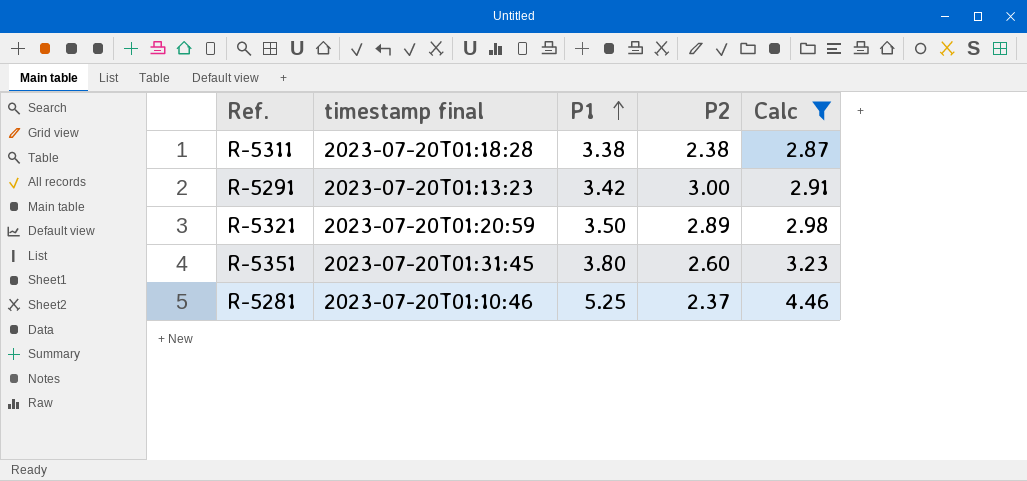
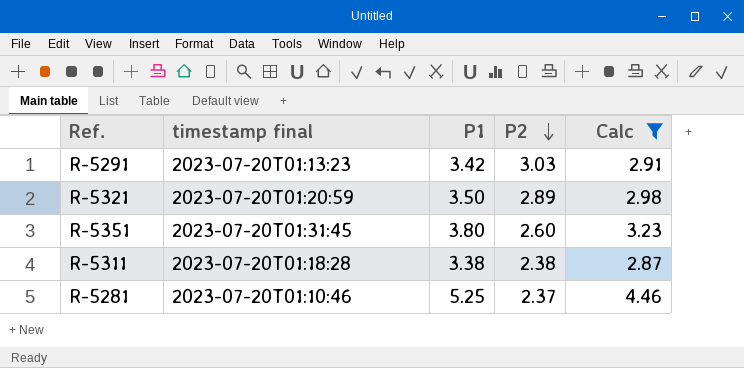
row order: P1 ascending -> P2 descending
R-5291 | P2: 3.00 -> 3.03

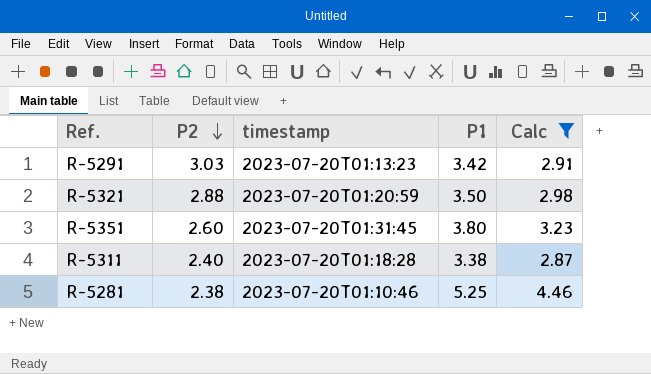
column P2 | position: 4 -> 2
column name: timestamp final -> timestamp
R-5321 | P2: 2.89 -> 2.88
R-5311 | P2: 2.38 -> 2.40
R-5281 | P2: 2.37 -> 2.38

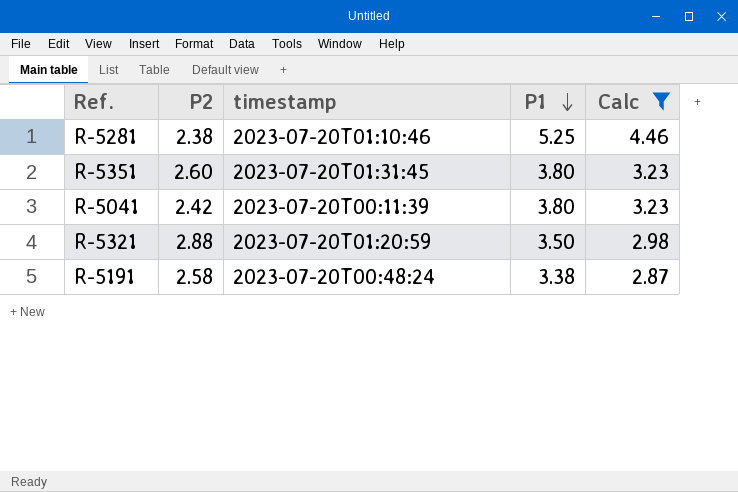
row order: P2 descending -> P1 descending
row R-5291: 3.03 | 2023-07-20T01:13:23 | 3.42 | 2.91 -> none
row R-5311: 2.40 | 2023-07-20T01:18:28 | 3.38 | 2.87 -> none
row R-5041: none -> 2.42 | 2023-07-20T00:11:39 | 3.80 | 3.23
row R-5191: none -> 2.58 | 2023-07-20T00:48:24 | 3.38 | 2.87

